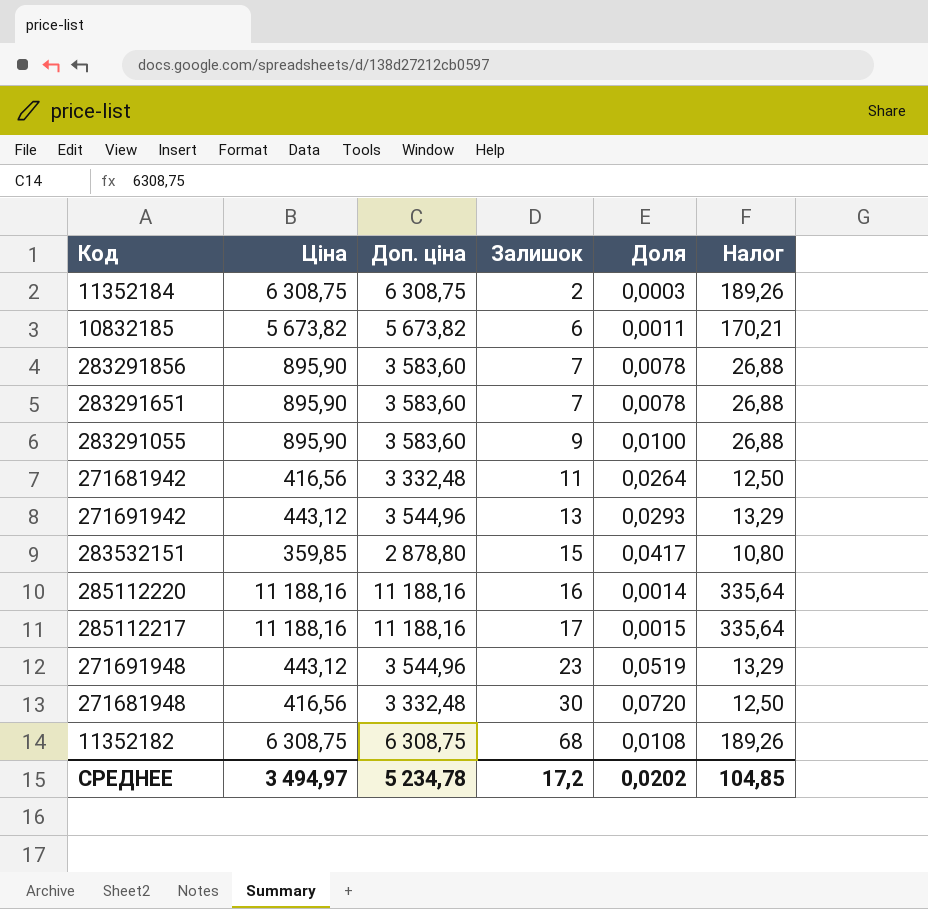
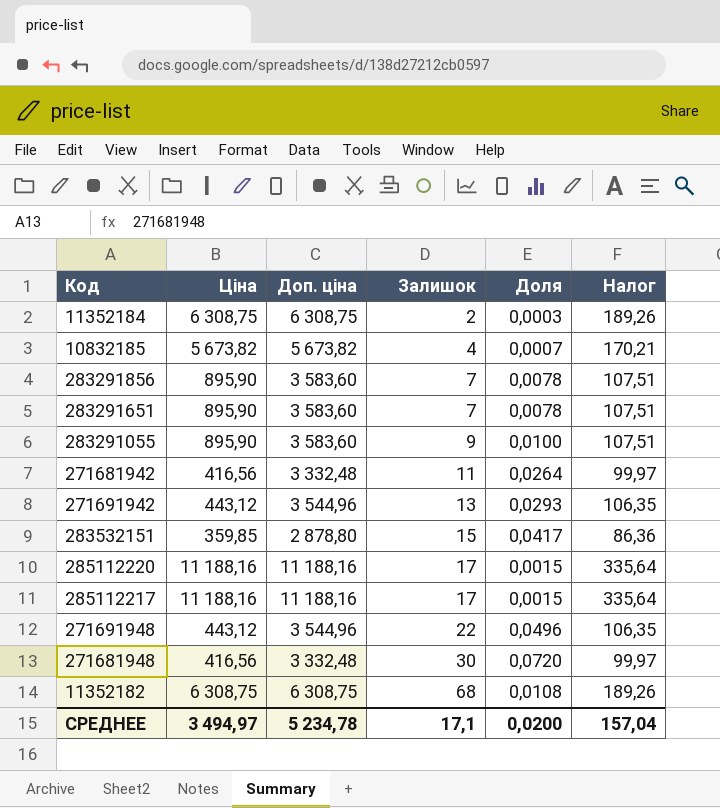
column Налог | formula: [Ціна] * 0,03 -> [Доп. ціна] * 0,03
10832185 | Залишок: 6 -> 4
10832185 | Доля: 0,0011 -> 0,0007
285112220 | Залишок: 16 -> 17
285112220 | Доля: 0,0014 -> 0,0015
271691948 | Залишок: 23 -> 22
271691948 | Доля: 0,0519 -> 0,0496
СРЕДНЕЕ | Залишок: 17,2 -> 17,1
СРЕДНЕЕ | Доля: 0,0202 -> 0,0200
СРЕДНЕЕ | Налог: 104,85 -> 157,04

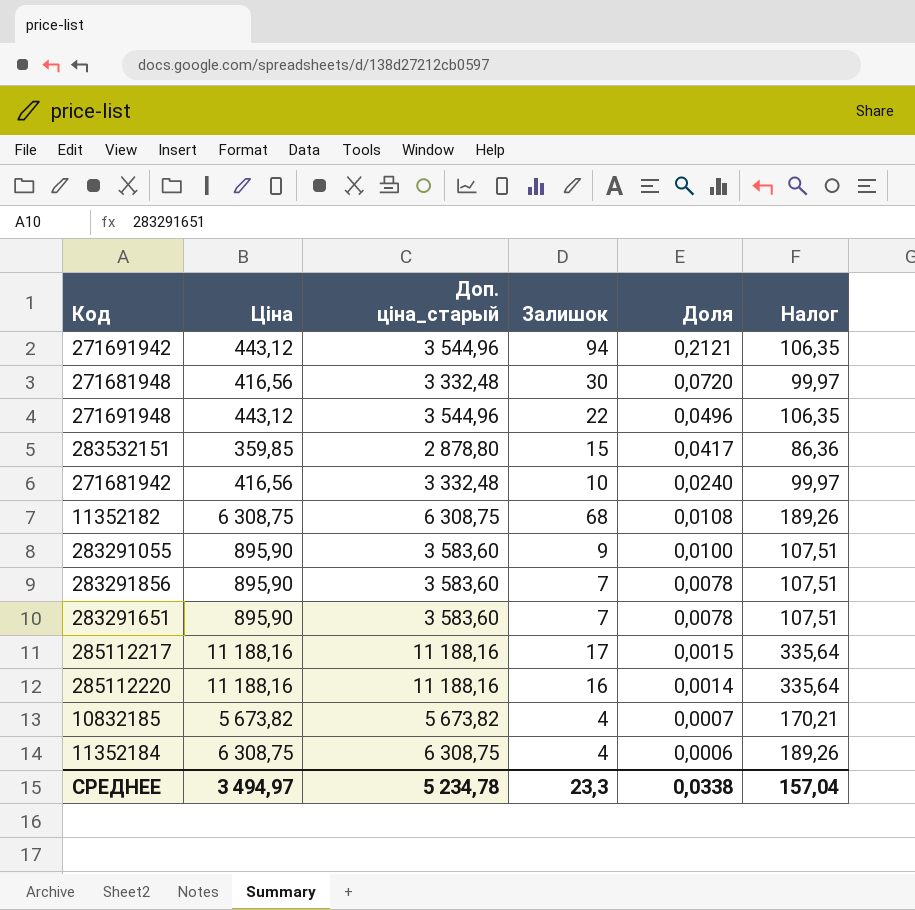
row order: Залишок ascending -> Доля descending
column name: Доп. ціна -> Доп. ціна_старый
271691942 | Залишок: 13 -> 94
271691942 | Доля: 0,0293 -> 0,2121
271681942 | Залишок: 11 -> 10
271681942 | Доля: 0,0264 -> 0,0240
285112220 | Залишок: 17 -> 16
285112220 | Доля: 0,0015 -> 0,0014
11352184 | Залишок: 2 -> 4
11352184 | Доля: 0,0003 -> 0,0006
СРЕДНЕЕ | Залишок: 17,1 -> 23,3
СРЕДНЕЕ | Доля: 0,0200 -> 0,0338

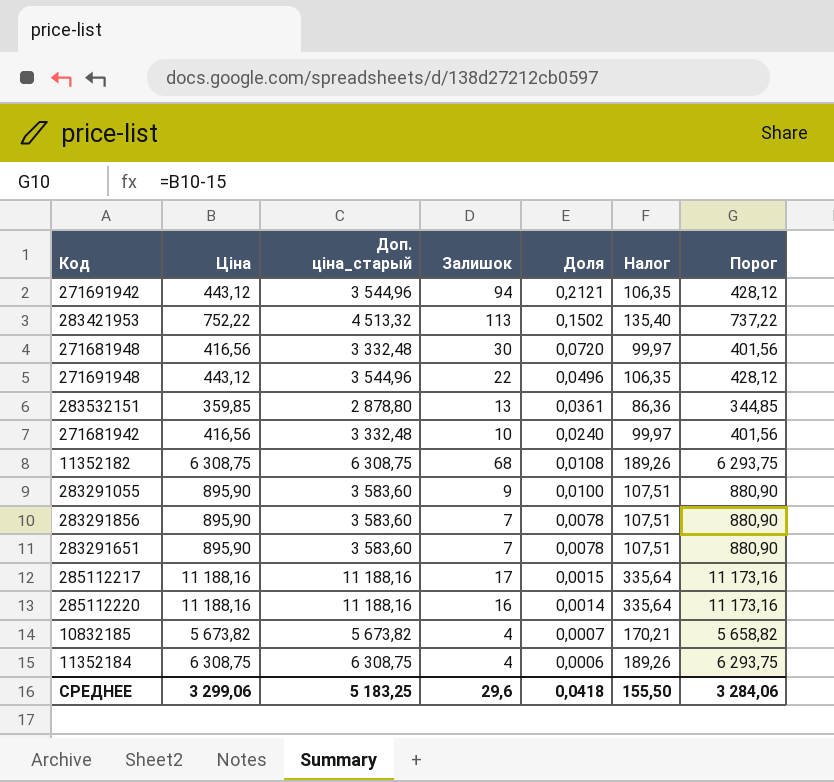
column Порог | formula: none -> [Ціна] - 15
row 283421953: none -> 752,22 | 4 513,32 | 113 | 0,1502 | 135,40 | 737,22
283532151 | Залишок: 15 -> 13
283532151 | Доля: 0,0417 -> 0,0361
СРЕДНЕЕ | Ціна: 3 494,97 -> 3 299,06
СРЕДНЕЕ | Доп. ціна_старый: 5 234,78 -> 5 183,25
СРЕДНЕЕ | Залишок: 23,3 -> 29,6
СРЕДНЕЕ | Доля: 0,0338 -> 0,0418
СРЕДНЕЕ | Налог: 157,04 -> 155,50

